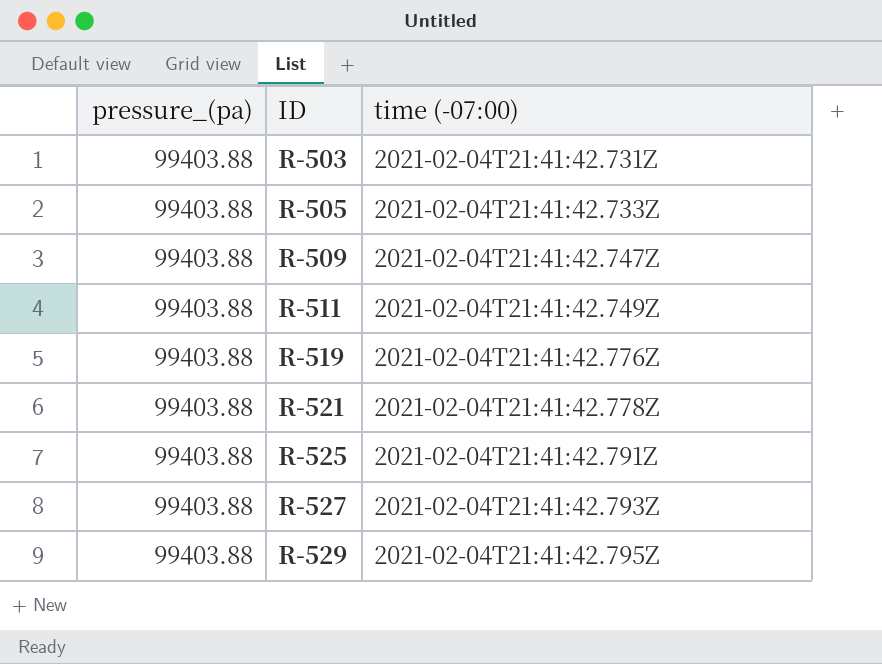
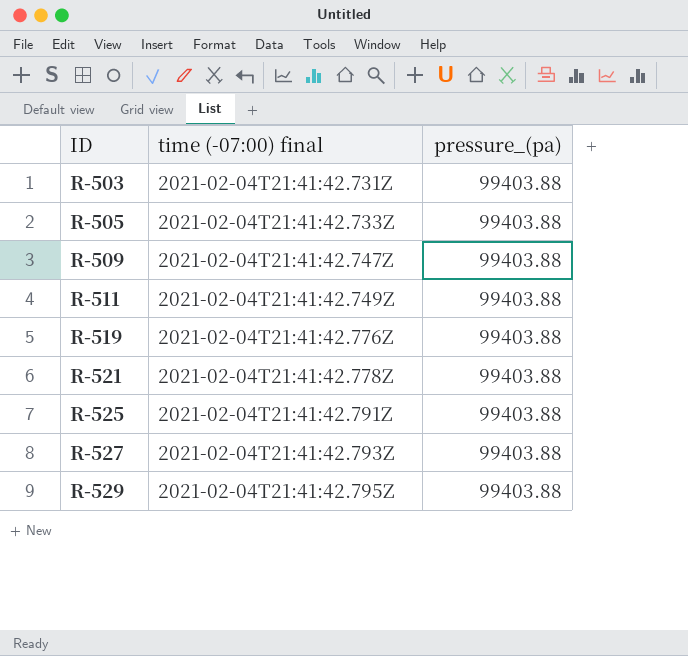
column name: time (-07:00) -> time (-07:00) final
column pressure_(pa) | position: 1 -> 3

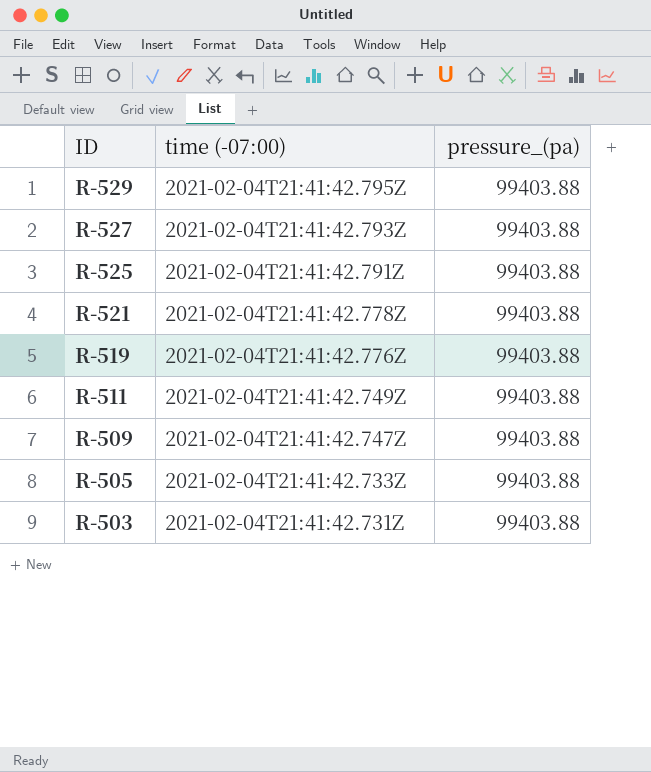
row order: ID ascending -> ID descending
column name: time (-07:00) final -> time (-07:00)

